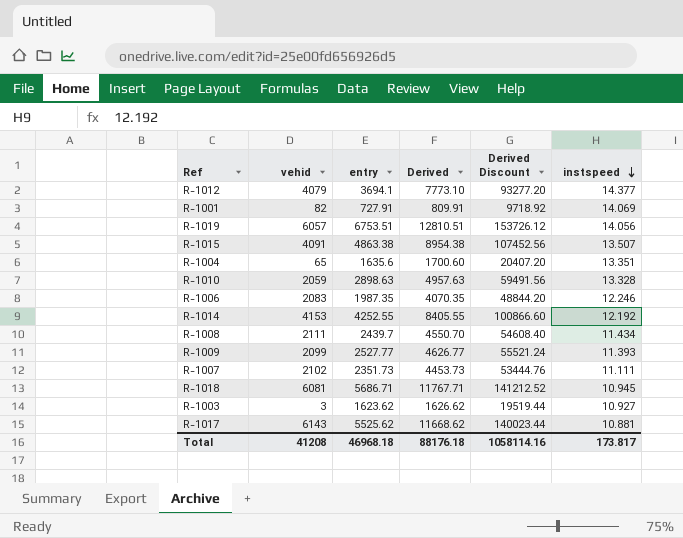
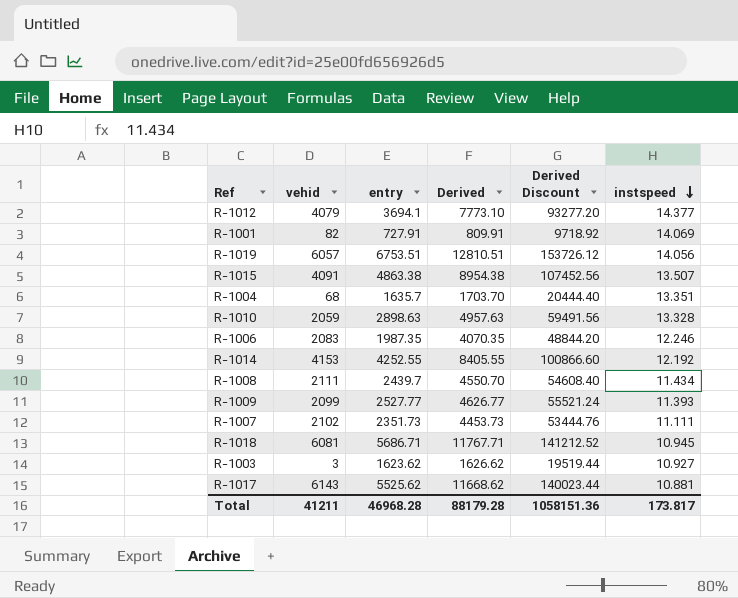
R-1004 | vehid: 65 -> 68
R-1004 | entry: 1635.6 -> 1635.7
R-1004 | Derived: 1700.60 -> 1703.70
R-1004 | Derived Discount: 20407.20 -> 20444.40
Total | vehid: 41208 -> 41211
Total | entry: 46968.18 -> 46968.28
Total | Derived: 88176.18 -> 88179.28
Total | Derived Discount: 1058114.16 -> 1058151.36

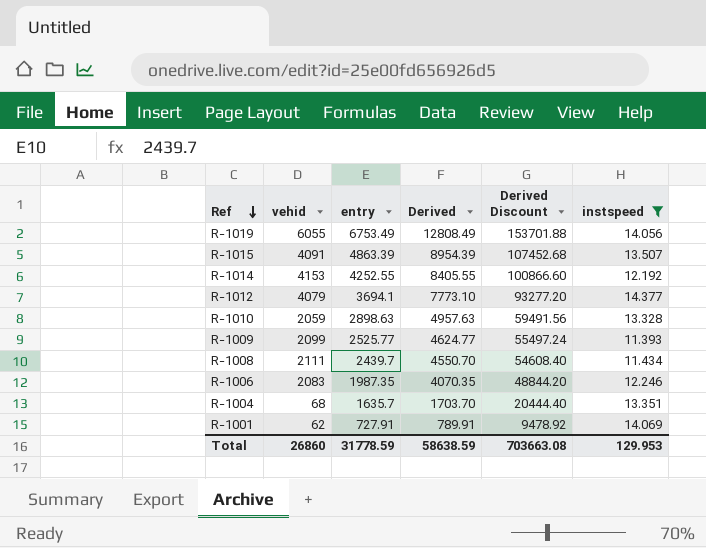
filter: none -> instspeed >= 11.393
row order: instspeed descending -> Ref descending
R-1019 | vehid: 6057 -> 6055
R-1019 | entry: 6753.51 -> 6753.49
R-1019 | Derived: 12810.51 -> 12808.49
R-1019 | Derived Discount: 153726.12 -> 153701.88
R-1015 | entry: 4863.38 -> 4863.39
R-1015 | Derived: 8954.38 -> 8954.39
R-1015 | Derived Discount: 107452.56 -> 107452.68
R-1009 | entry: 2527.77 -> 2525.77
R-1009 | Derived: 4626.77 -> 4624.77
R-1009 | Derived Discount: 55521.24 -> 55497.24
R-1001 | vehid: 82 -> 62
R-1001 | Derived: 809.91 -> 789.91
R-1001 | Derived Discount: 9718.92 -> 9478.92
Total | vehid: 41211 -> 26860
Total | entry: 46968.28 -> 31778.59
Total | Derived: 88179.28 -> 58638.59
Total | Derived Discount: 1058151.36 -> 703663.08
Total | instspeed: 173.817 -> 129.953

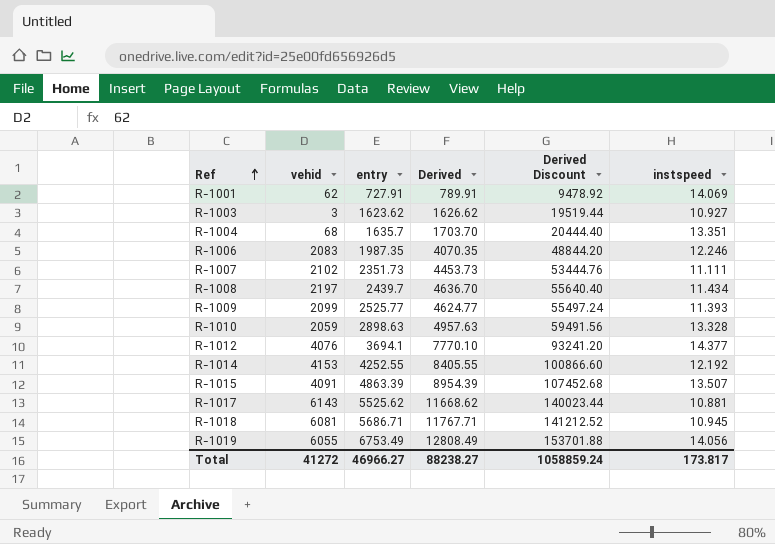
filter: instspeed >= 11.393 -> none
row order: Ref descending -> Ref ascending
R-1008 | vehid: 2111 -> 2197
R-1008 | Derived: 4550.70 -> 4636.70
R-1008 | Derived Discount: 54608.40 -> 55640.40
R-1012 | vehid: 4079 -> 4076
R-1012 | Derived: 7773.10 -> 7770.10
R-1012 | Derived Discount: 93277.20 -> 93241.20
Total | vehid: 26860 -> 41272
Total | entry: 31778.59 -> 46966.27
Total | Derived: 58638.59 -> 88238.27
Total | Derived Discount: 703663.08 -> 1058859.24
Total | instspeed: 129.953 -> 173.817

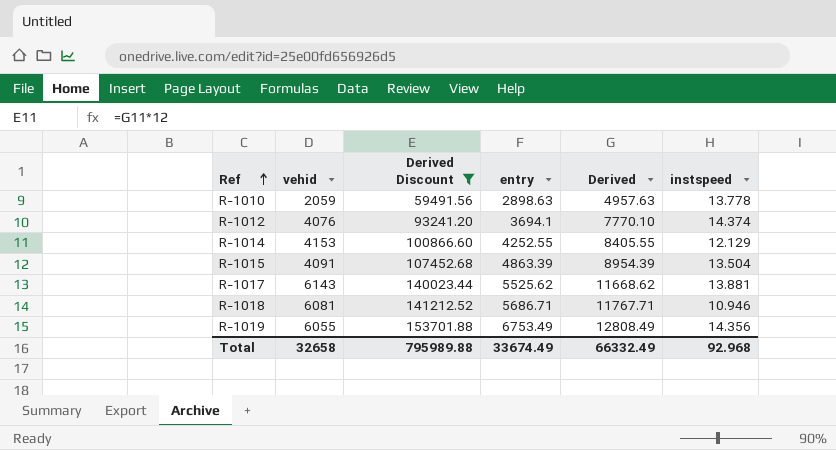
filter: none -> Derived Discount >= 59491.56
column Derived Discount | position: 5 -> 3
R-1010 | instspeed: 13.328 -> 13.778
R-1012 | instspeed: 14.377 -> 14.374
R-1014 | instspeed: 12.192 -> 12.129
R-1015 | instspeed: 13.507 -> 13.504
R-1017 | instspeed: 10.881 -> 13.881
R-1018 | instspeed: 10.945 -> 10.946
R-1019 | instspeed: 14.056 -> 14.356
Total | vehid: 41272 -> 32658
Total | Derived Discount: 1058859.24 -> 795989.88
Total | entry: 46966.27 -> 33674.49
Total | Derived: 88238.27 -> 66332.49
Total | instspeed: 173.817 -> 92.968

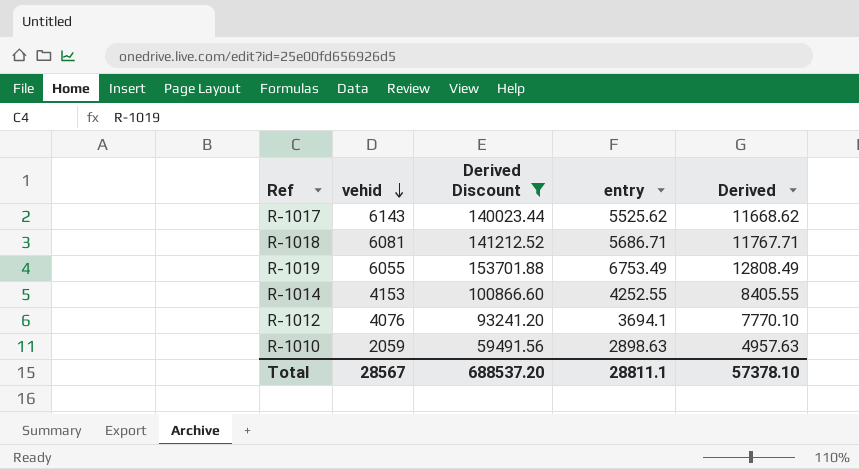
row order: Ref ascending -> vehid descending
column instspeed | position: 6 -> none
row R-1015: 4091 | 107452.68 | 4863.39 | 8954.39 | 13.504 -> none
Total | vehid: 32658 -> 28567
Total | Derived Discount: 795989.88 -> 688537.20
Total | entry: 33674.49 -> 28811.1
Total | Derived: 66332.49 -> 57378.10

